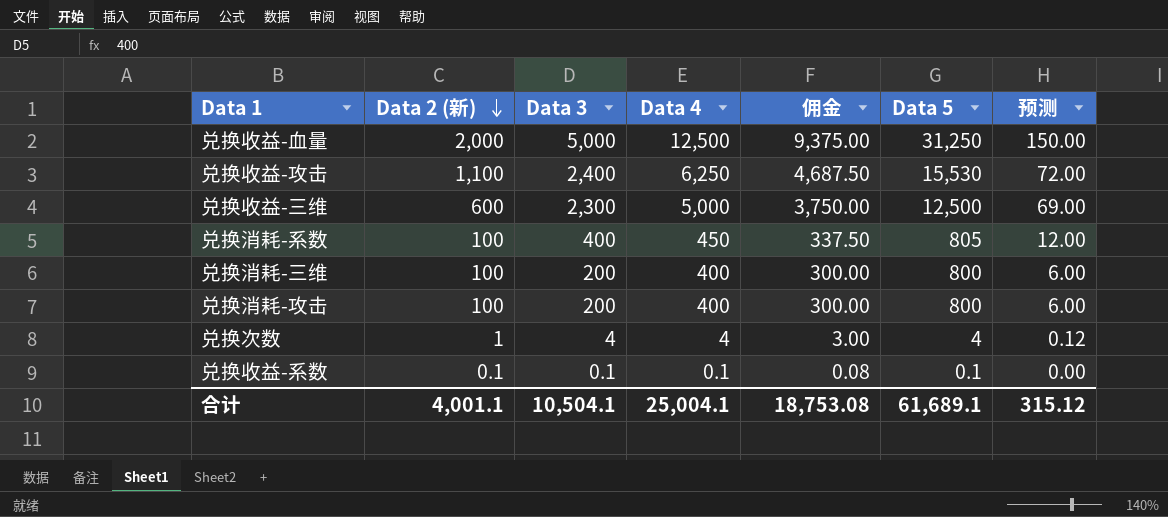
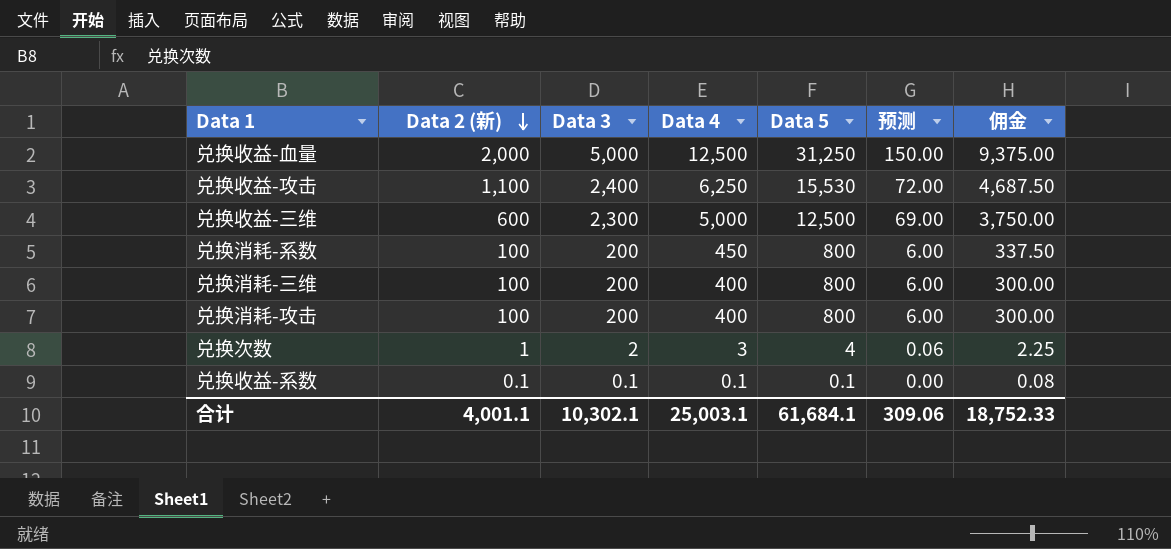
column 佣金 | position: 5 -> 7
兑换消耗-系数 | Data 3: 400 -> 200
兑换消耗-系数 | Data 5: 805 -> 800
兑换消耗-系数 | 预测: 12.00 -> 6.00
兑换次数 | Data 3: 4 -> 2
兑换次数 | Data 4: 4 -> 3
兑换次数 | 预测: 0.12 -> 0.06
兑换次数 | 佣金: 3.00 -> 2.25
合计 | Data 3: 10,504.1 -> 10,302.1
合计 | Data 4: 25,004.1 -> 25,003.1
合计 | Data 5: 61,689.1 -> 61,684.1
合计 | 预测: 315.12 -> 309.06
合计 | 佣金: 18,753.08 -> 18,752.33

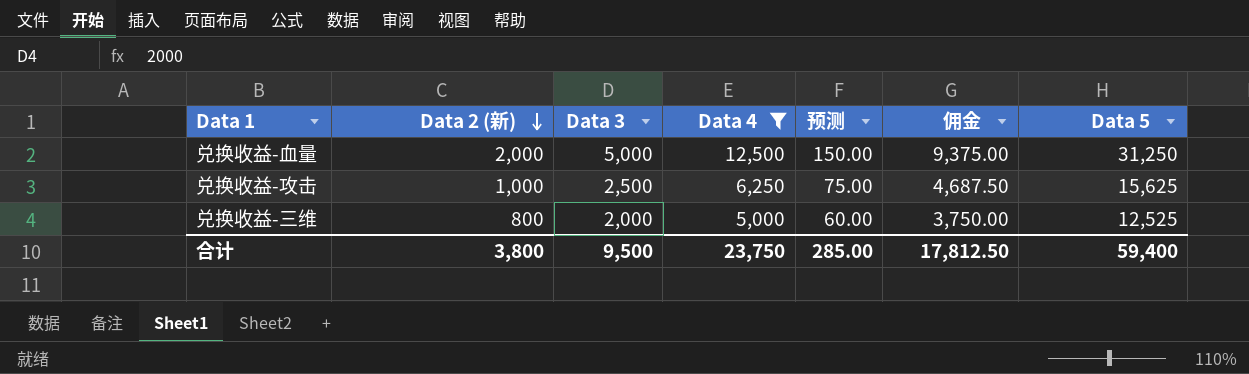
filter: none -> Data 4 >= 5,000
column Data 5 | position: 5 -> 7
兑换收益-攻击 | Data 2 (新): 1,100 -> 1,000
兑换收益-攻击 | Data 3: 2,400 -> 2,500
兑换收益-攻击 | 预测: 72.00 -> 75.00
兑换收益-攻击 | Data 5: 15,530 -> 15,625
兑换收益-三维 | Data 2 (新): 600 -> 800
兑换收益-三维 | Data 3: 2,300 -> 2,000
兑换收益-三维 | 预测: 69.00 -> 60.00
兑换收益-三维 | Data 5: 12,500 -> 12,525
合计 | Data 2 (新): 4,001.1 -> 3,800
合计 | Data 3: 10,302.1 -> 9,500
合计 | Data 4: 25,003.1 -> 23,750
合计 | 预测: 309.06 -> 285.00
合计 | 佣金: 18,752.33 -> 17,812.50
合计 | Data 5: 61,684.1 -> 59,400

